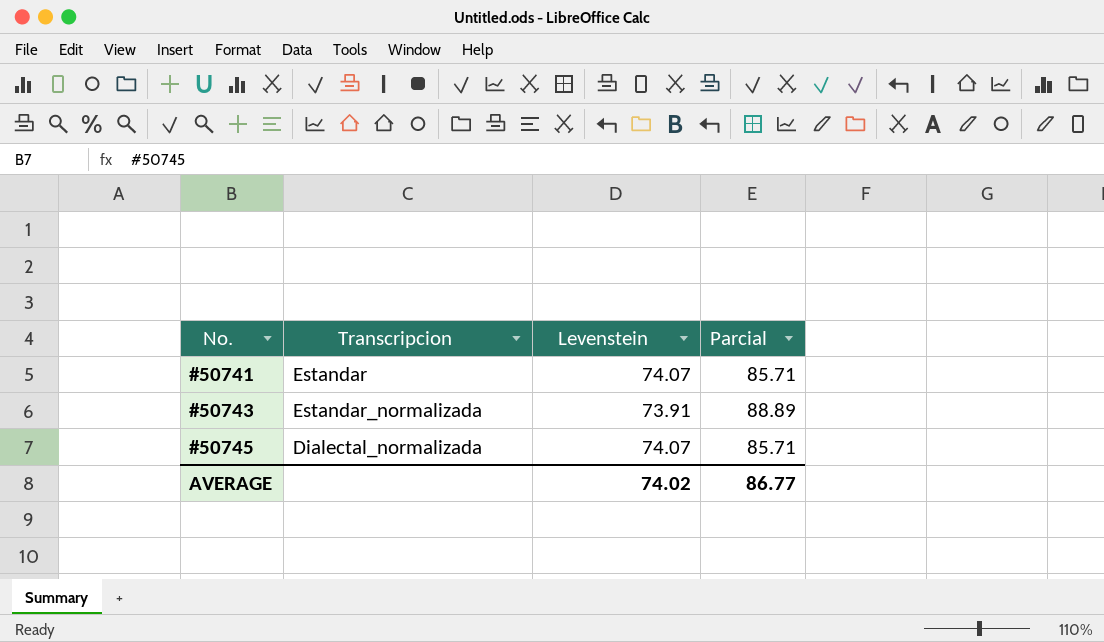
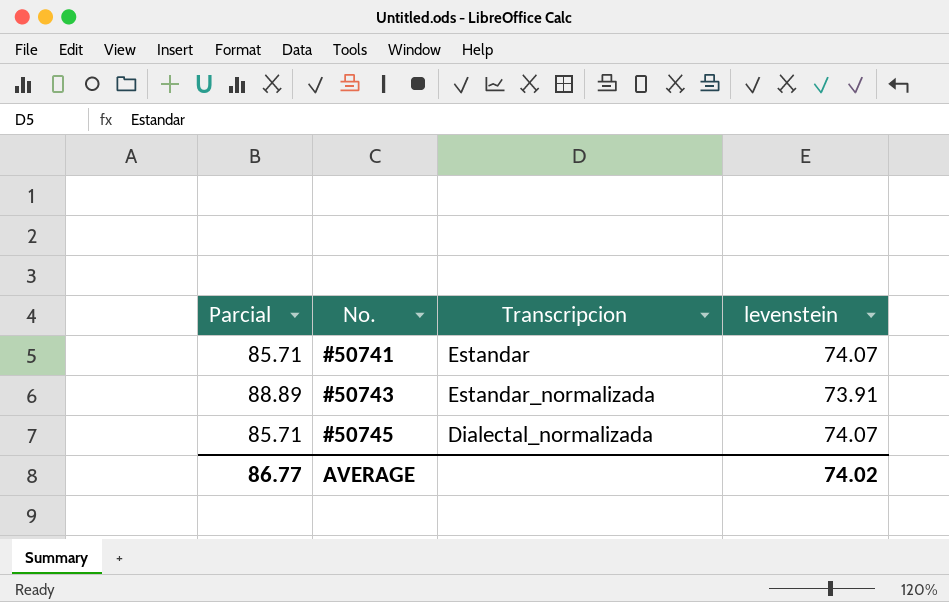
column Parcial | position: 4 -> 1
column name: Levenstein -> levenstein

